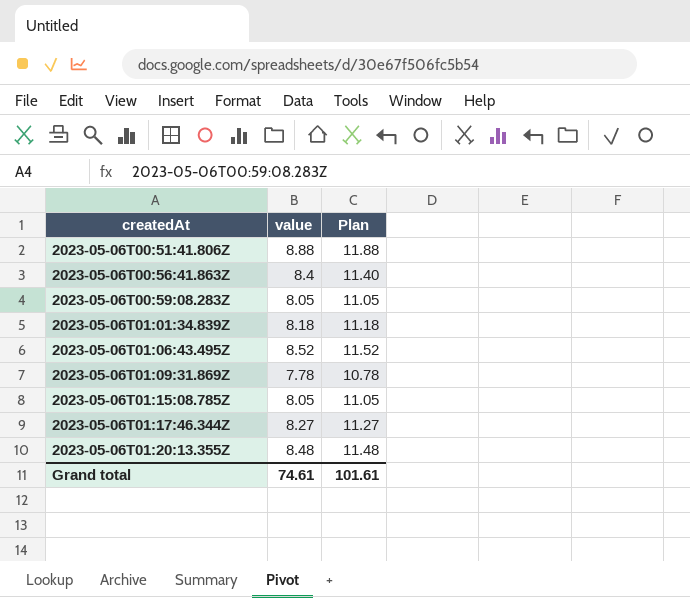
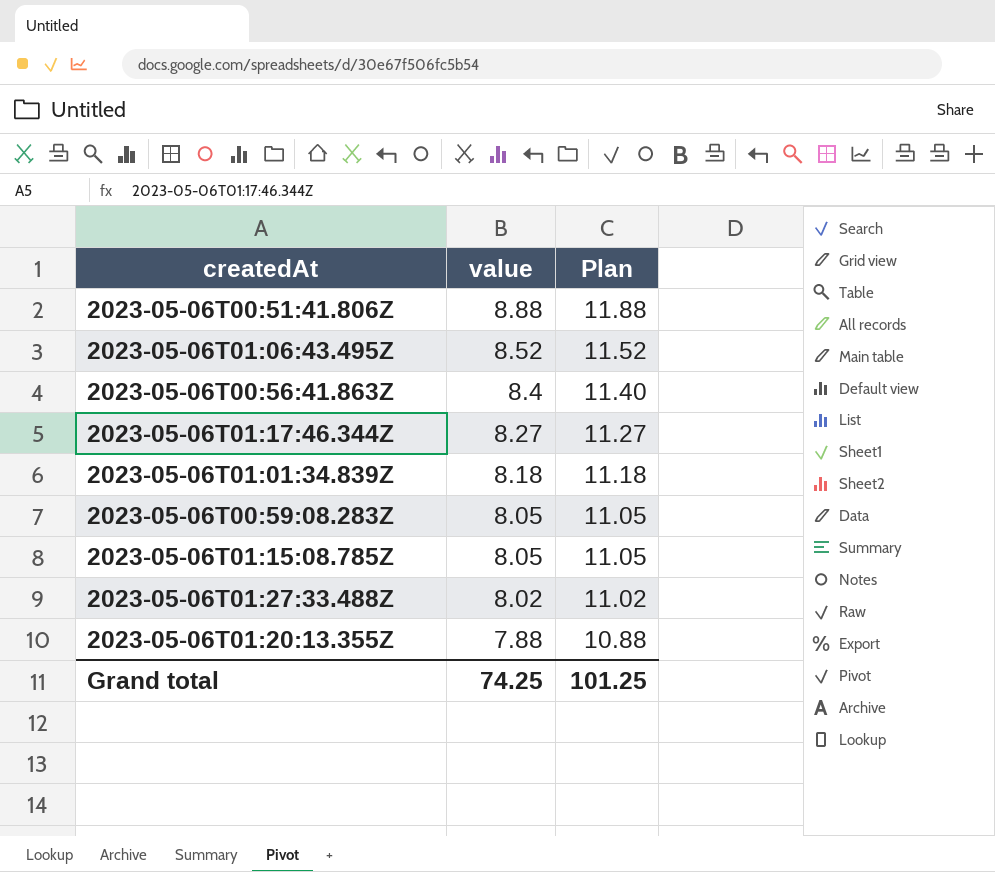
row order: createdAt ascending -> value descending
row 2023-05-06T01:09:31.869Z: 7.78 | 10.78 -> none
row 2023-05-06T01:27:33.488Z: none -> 8.02 | 11.02
2023-05-06T01:20:13.355Z | value: 8.48 -> 7.88
2023-05-06T01:20:13.355Z | Plan: 11.48 -> 10.88
Grand total | value: 74.61 -> 74.25
Grand total | Plan: 101.61 -> 101.25

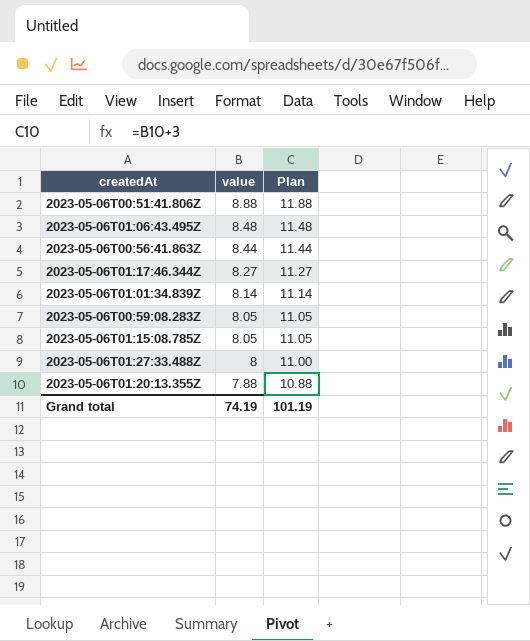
2023-05-06T01:06:43.495Z | value: 8.52 -> 8.48
2023-05-06T01:06:43.495Z | Plan: 11.52 -> 11.48
2023-05-06T00:56:41.863Z | value: 8.4 -> 8.44
2023-05-06T00:56:41.863Z | Plan: 11.40 -> 11.44
2023-05-06T01:01:34.839Z | value: 8.18 -> 8.14
2023-05-06T01:01:34.839Z | Plan: 11.18 -> 11.14
2023-05-06T01:27:33.488Z | value: 8.02 -> 8
2023-05-06T01:27:33.488Z | Plan: 11.02 -> 11.00
Grand total | value: 74.25 -> 74.19
Grand total | Plan: 101.25 -> 101.19

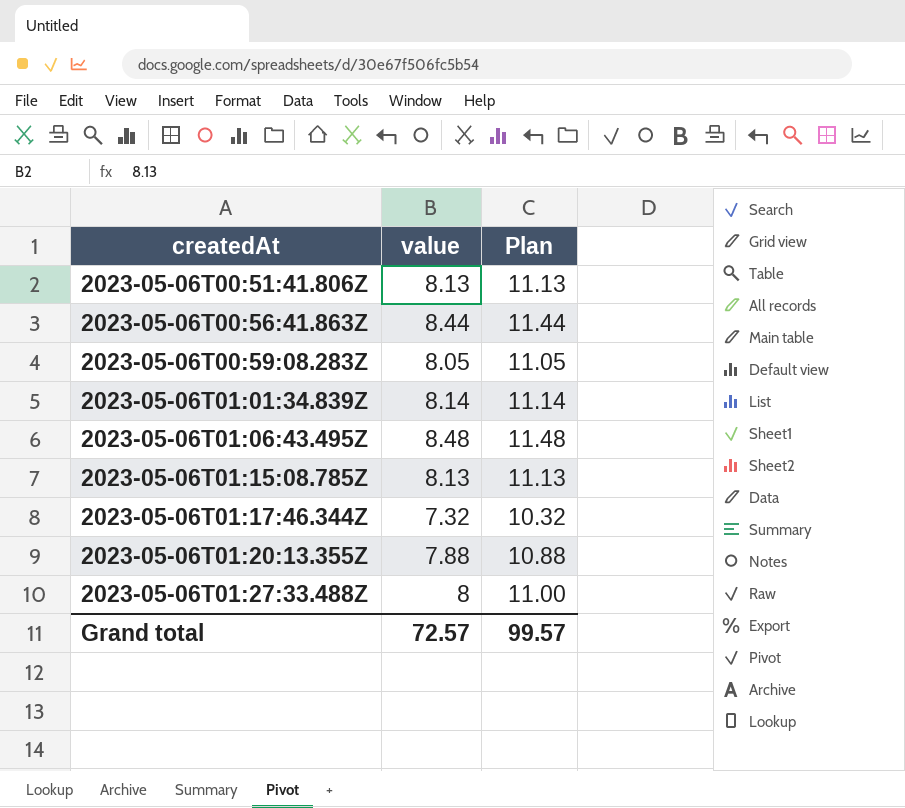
row order: value descending -> createdAt ascending
2023-05-06T00:51:41.806Z | value: 8.88 -> 8.13
2023-05-06T00:51:41.806Z | Plan: 11.88 -> 11.13
2023-05-06T01:15:08.785Z | value: 8.05 -> 8.13
2023-05-06T01:15:08.785Z | Plan: 11.05 -> 11.13
2023-05-06T01:17:46.344Z | value: 8.27 -> 7.32
2023-05-06T01:17:46.344Z | Plan: 11.27 -> 10.32
Grand total | value: 74.19 -> 72.57
Grand total | Plan: 101.19 -> 99.57

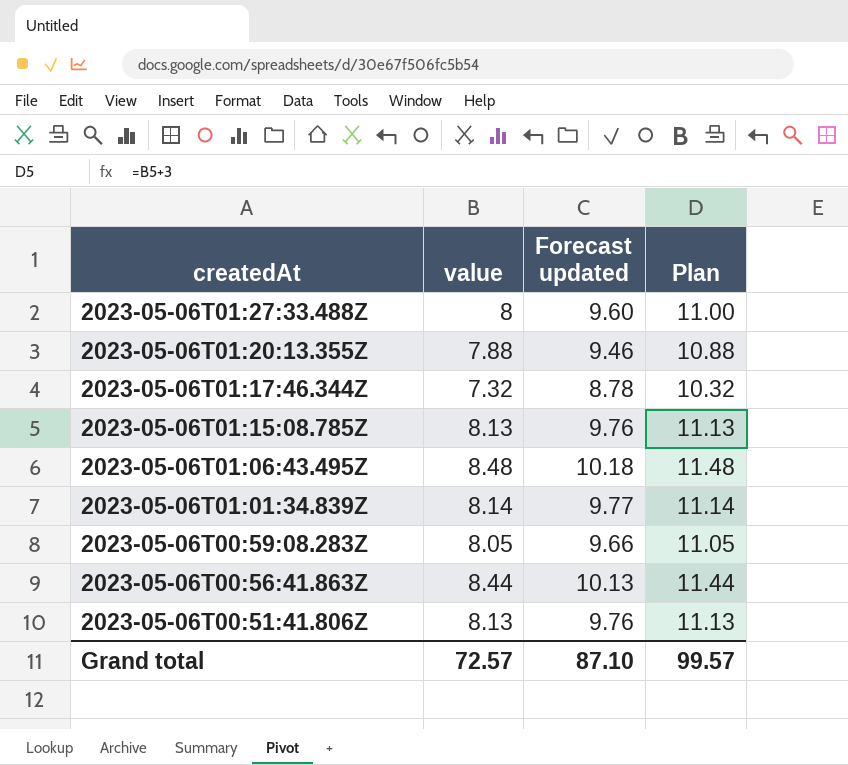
row order: createdAt ascending -> createdAt descending
column Forecast updated | formula: none -> [value] * 1.2

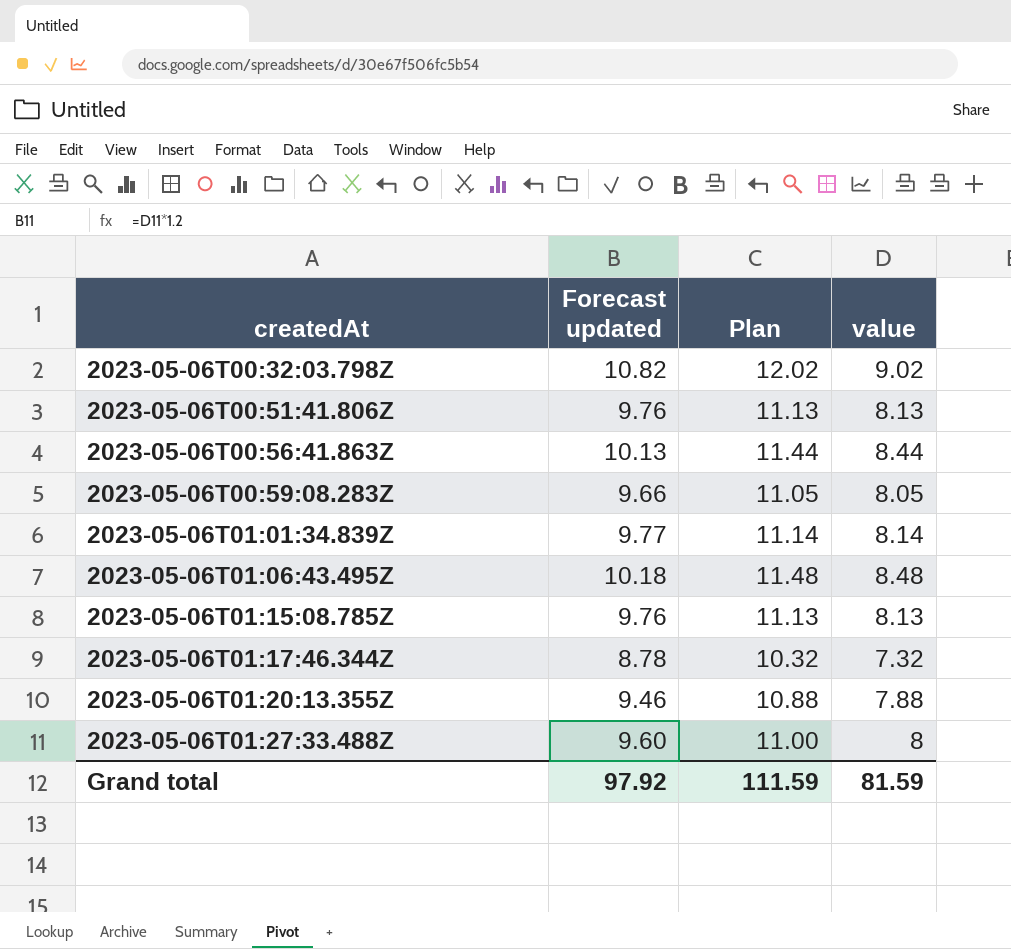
row order: createdAt descending -> createdAt ascending
column value | position: 2 -> 4
row 2023-05-06T00:32:03.798Z: none -> 10.82 | 12.02 | 9.02
Grand total | Forecast updated: 87.10 -> 97.92
Grand total | Plan: 99.57 -> 111.59
Grand total | value: 72.57 -> 81.59

